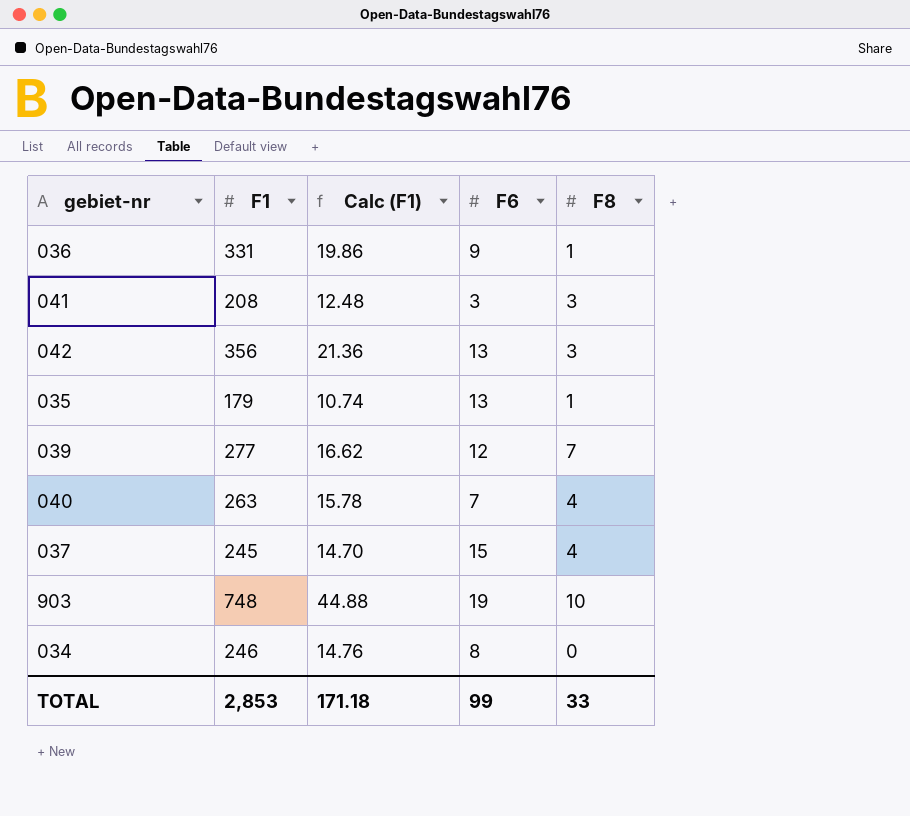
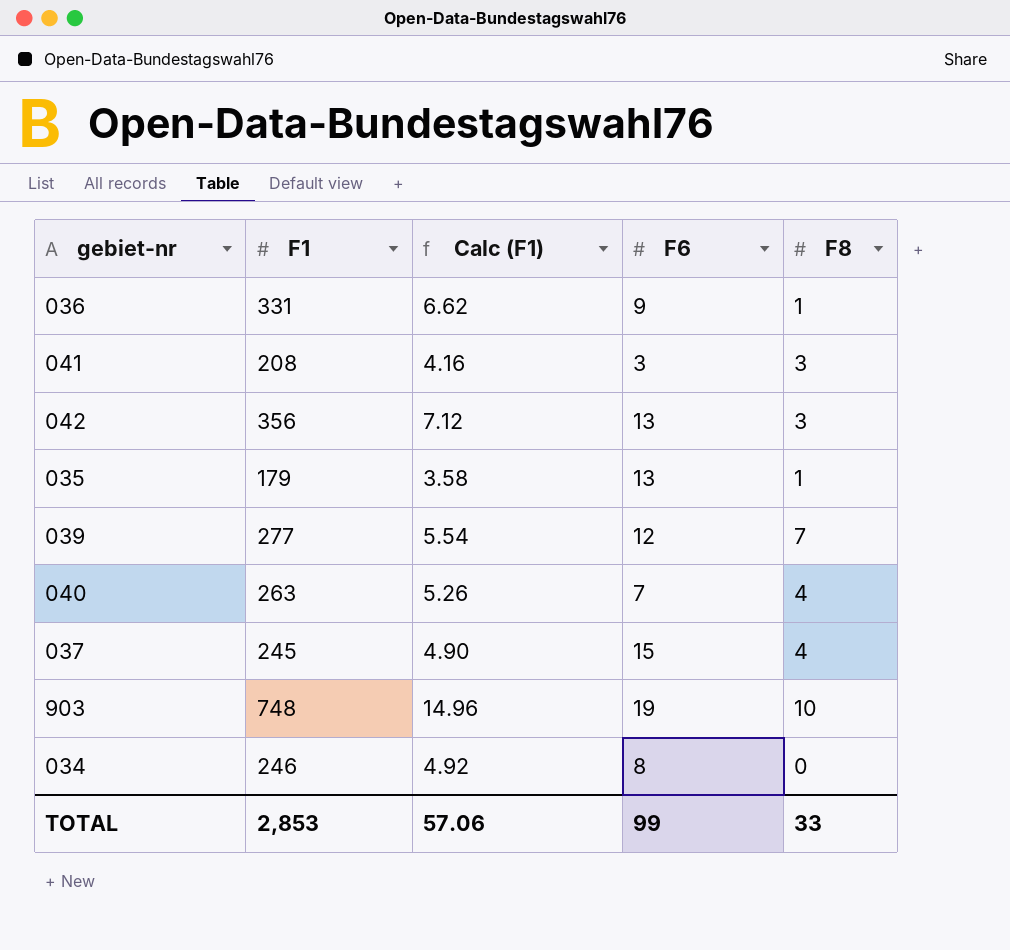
column Calc (F1) | formula: [F1] * 0.06 -> [F1] * 0.02
TOTAL | Calc (F1): 171.18 -> 57.06

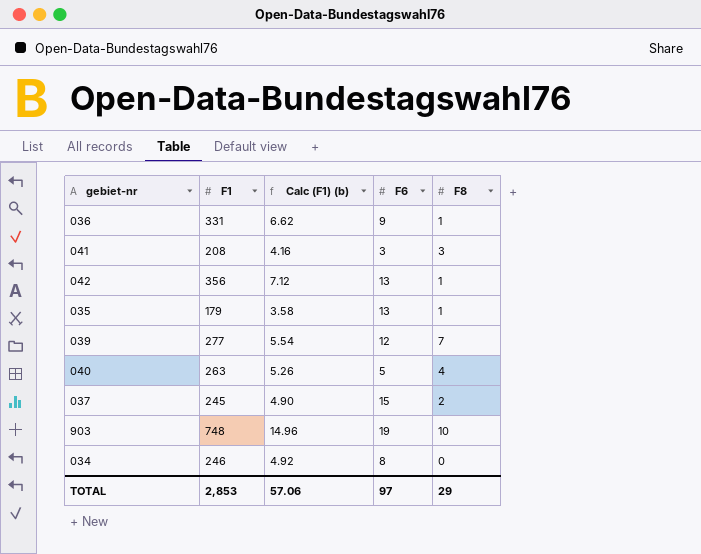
column name: Calc (F1) -> Calc (F1) (b)
042 | F8: 3 -> 1
040 | F6: 7 -> 5
037 | F8: 4 -> 2
TOTAL | F6: 99 -> 97
TOTAL | F8: 33 -> 29

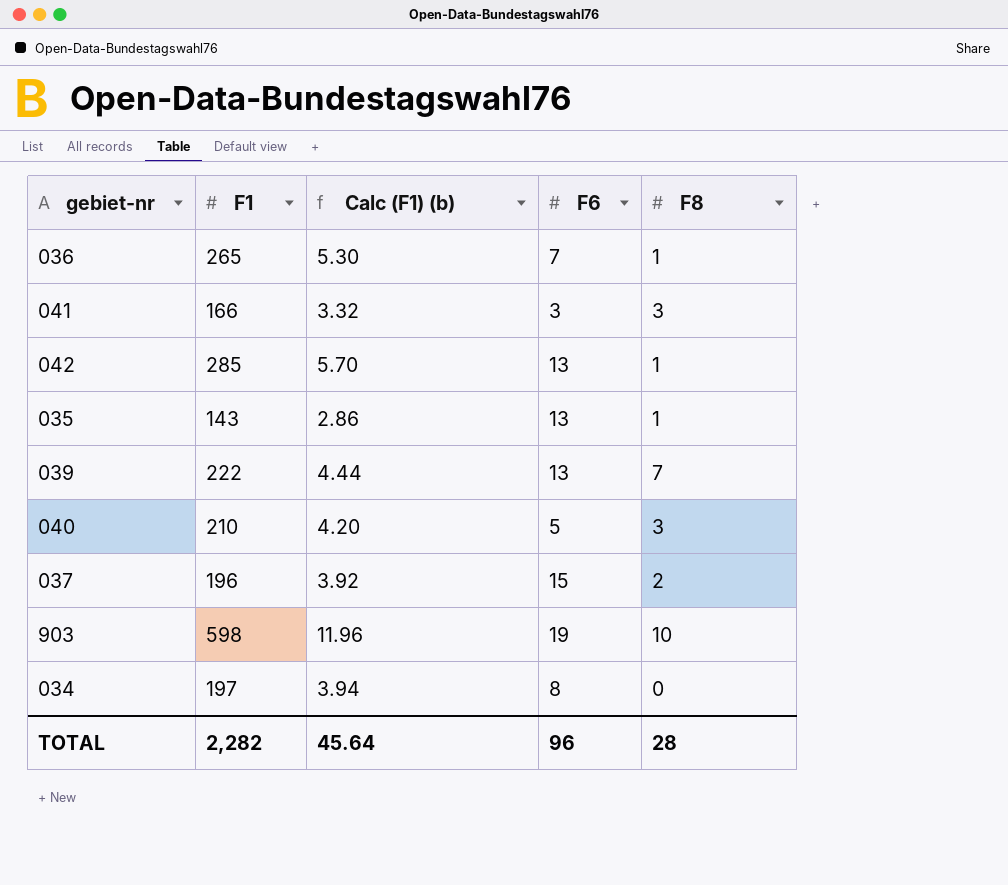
036 | F1: 331 -> 265
036 | Calc (F1) (b): 6.62 -> 5.30
036 | F6: 9 -> 7
041 | F1: 208 -> 166
041 | Calc (F1) (b): 4.16 -> 3.32
042 | F1: 356 -> 285
042 | Calc (F1) (b): 7.12 -> 5.70
035 | F1: 179 -> 143
035 | Calc (F1) (b): 3.58 -> 2.86
039 | F1: 277 -> 222
039 | Calc (F1) (b): 5.54 -> 4.44
039 | F6: 12 -> 13
040 | F1: 263 -> 210
040 | Calc (F1) (b): 5.26 -> 4.20
040 | F8: 4 -> 3
037 | F1: 245 -> 196
037 | Calc (F1) (b): 4.90 -> 3.92
903 | F1: 748 -> 598
903 | Calc (F1) (b): 14.96 -> 11.96
034 | F1: 246 -> 197
034 | Calc (F1) (b): 4.92 -> 3.94
TOTAL | F1: 2,853 -> 2,282
TOTAL | Calc (F1) (b): 57.06 -> 45.64
TOTAL | F6: 97 -> 96
TOTAL | F8: 29 -> 28

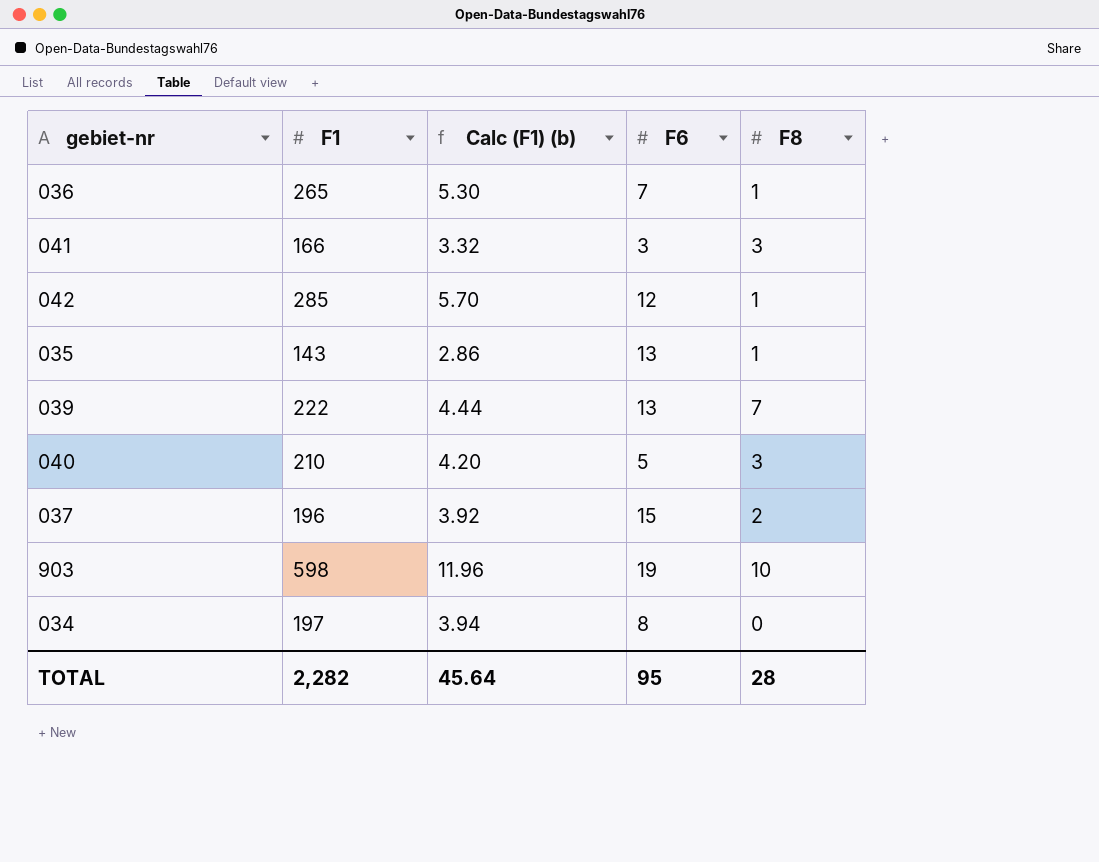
042 | F6: 13 -> 12
TOTAL | F6: 96 -> 95

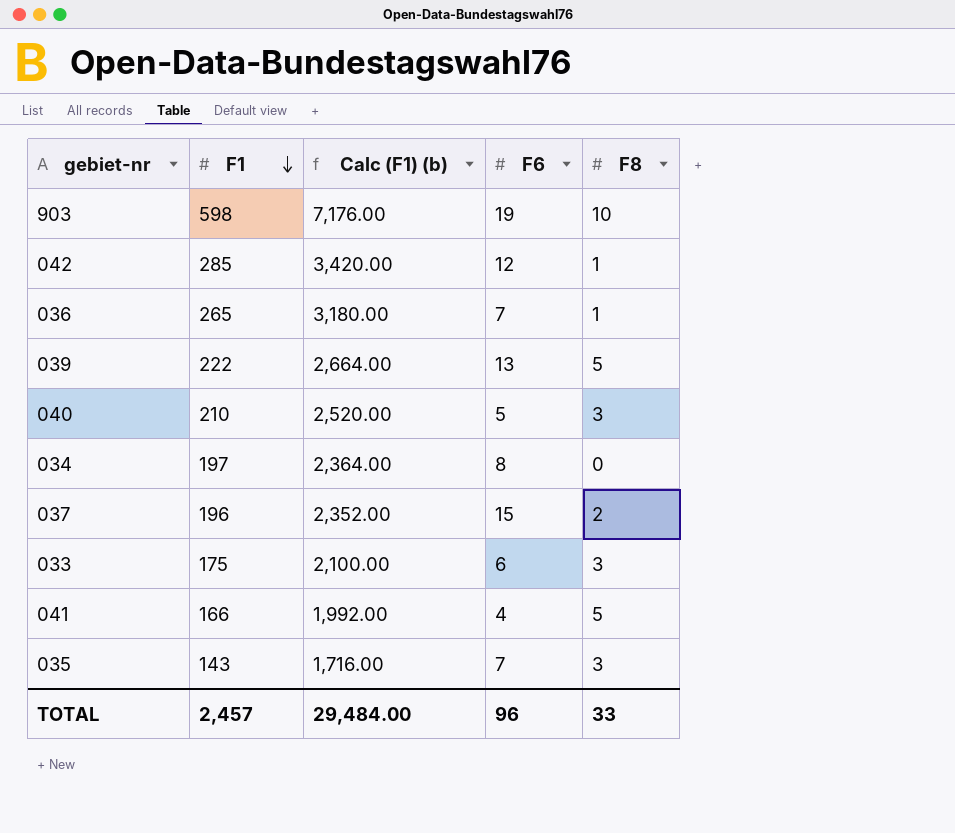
row order: none -> F1 descending
column Calc (F1) (b) | formula: [F1] * 0.02 -> [F1] * 12
039 | F8: 7 -> 5
row 033: none -> 175 | 2,100.00 | 6 | 3
041 | F6: 3 -> 4
041 | F8: 3 -> 5
035 | F6: 13 -> 7
035 | F8: 1 -> 3
TOTAL | F1: 2,282 -> 2,457
TOTAL | Calc (F1) (b): 45.64 -> 29,484.00
TOTAL | F6: 95 -> 96
TOTAL | F8: 28 -> 33

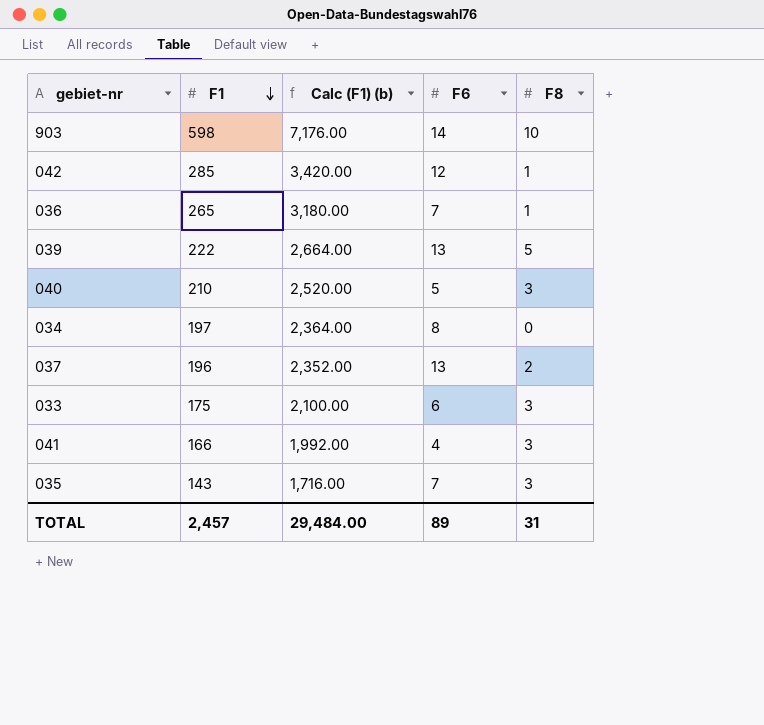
903 | F6: 19 -> 14
037 | F6: 15 -> 13
041 | F8: 5 -> 3
TOTAL | F6: 96 -> 89
TOTAL | F8: 33 -> 31

